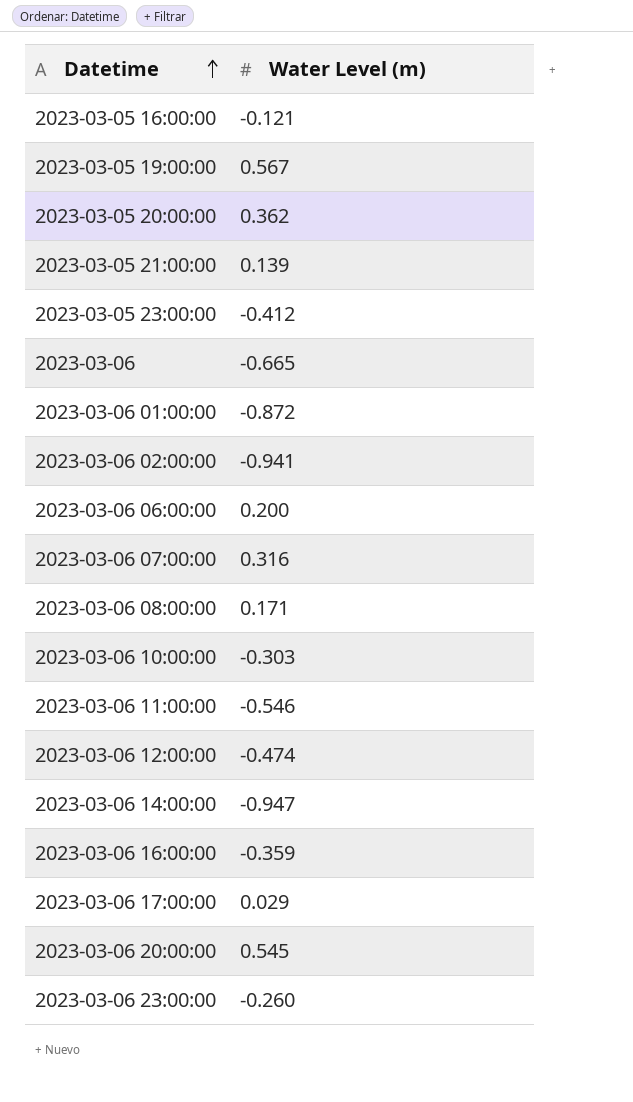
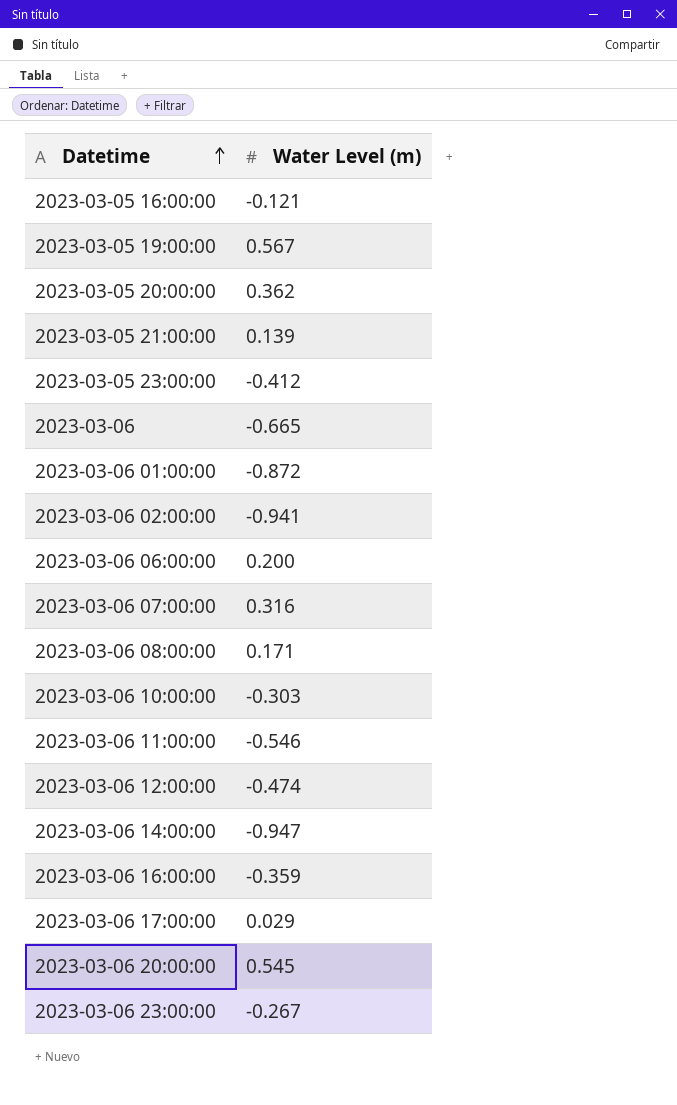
2023-03-06 23:00:00 | Water Level (m): -0.260 -> -0.267

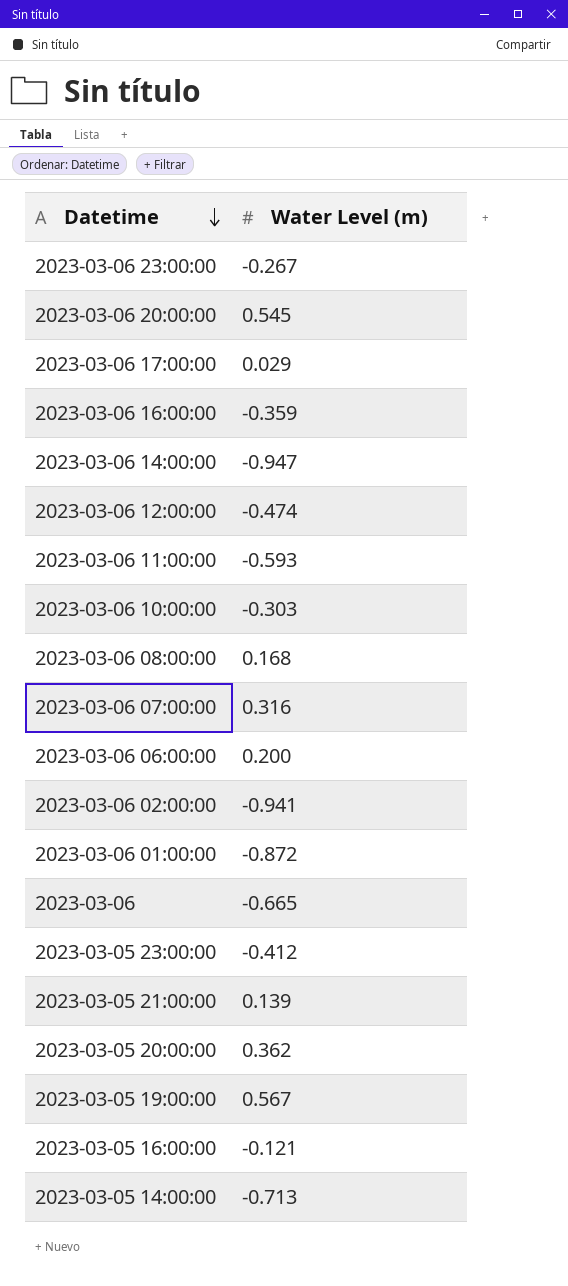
row order: Datetime ascending -> Datetime descending
2023-03-06 11:00:00 | Water Level (m): -0.546 -> -0.593
2023-03-06 08:00:00 | Water Level (m): 0.171 -> 0.168
row 2023-03-05 14:00:00: none -> -0.713

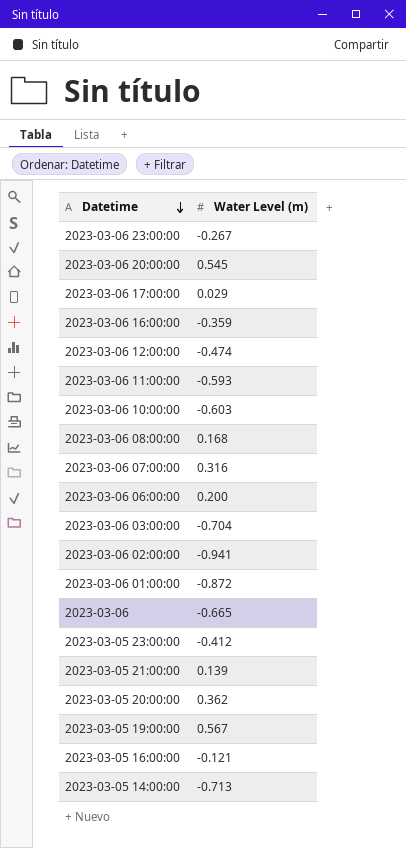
row 2023-03-06 14:00:00: -0.947 -> none
2023-03-06 10:00:00 | Water Level (m): -0.303 -> -0.603
row 2023-03-06 03:00:00: none -> -0.704

